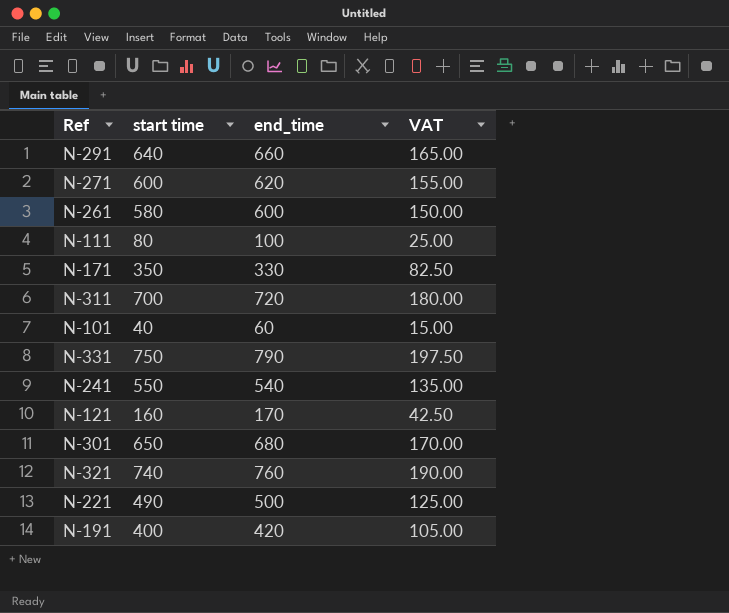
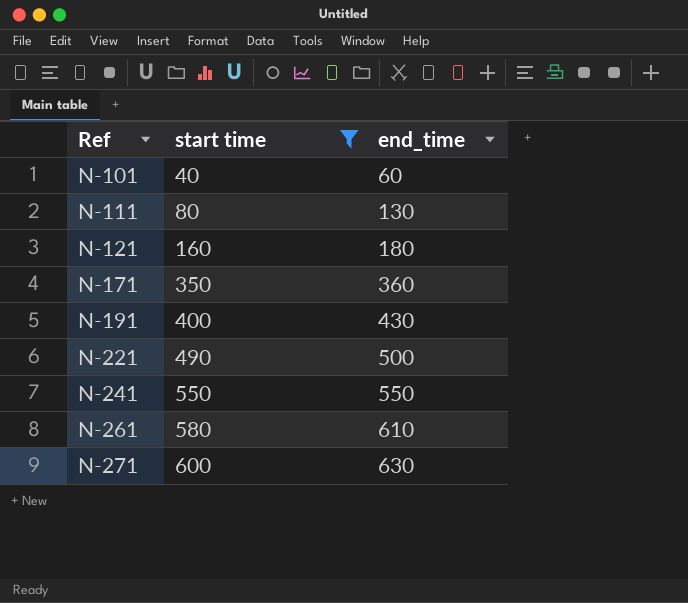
filter: none -> start time <= 600
row order: none -> Ref ascending
column VAT | formula: [end_time] * 0.25 -> none
N-111 | end_time: 100 -> 130
N-121 | end_time: 170 -> 180
N-171 | end_time: 330 -> 360
N-191 | end_time: 420 -> 430
N-241 | end_time: 540 -> 550
N-261 | end_time: 600 -> 610
N-271 | end_time: 620 -> 630

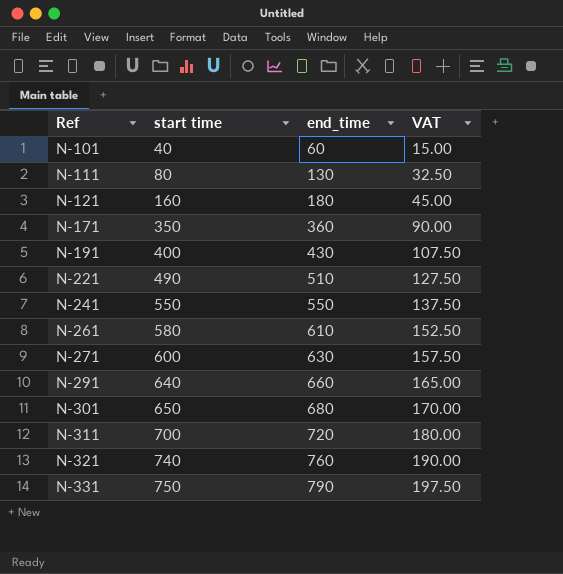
filter: start time <= 600 -> none
column VAT | formula: none -> [end_time] * 0.25
N-221 | end_time: 500 -> 510

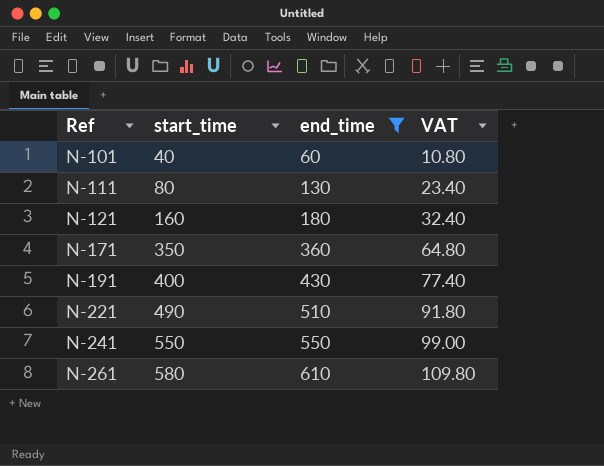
filter: none -> end_time <= 610
column name: start time -> start_time
column VAT | formula: [end_time] * 0.25 -> [end_time] * 0.18

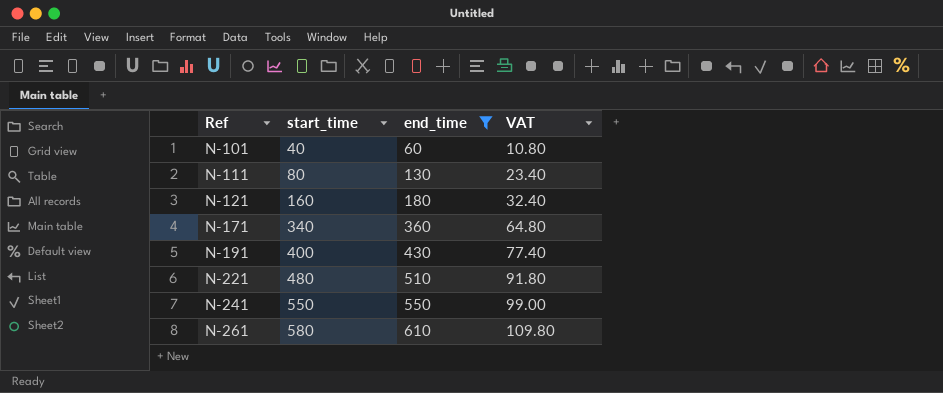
N-171 | start_time: 350 -> 340
N-221 | start_time: 490 -> 480

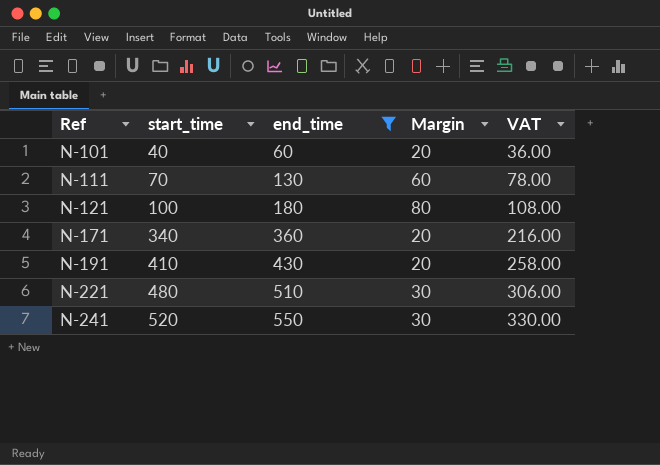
column Margin | formula: none -> [end_time] - [start_time]
column VAT | formula: [end_time] * 0.18 -> [end_time] * 0.6
row N-261: 580 | 610 | 109.80 -> none
N-111 | start_time: 80 -> 70
N-121 | start_time: 160 -> 100
N-191 | start_time: 400 -> 410
N-241 | start_time: 550 -> 520

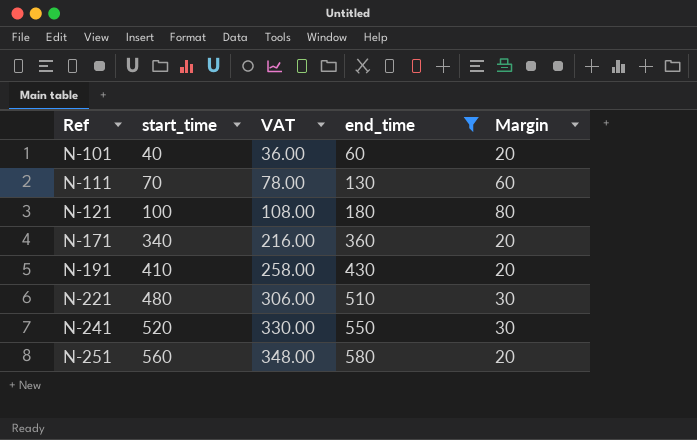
column VAT | position: 5 -> 3
row N-251: none -> 560 | 348.00 | 580 | 20

